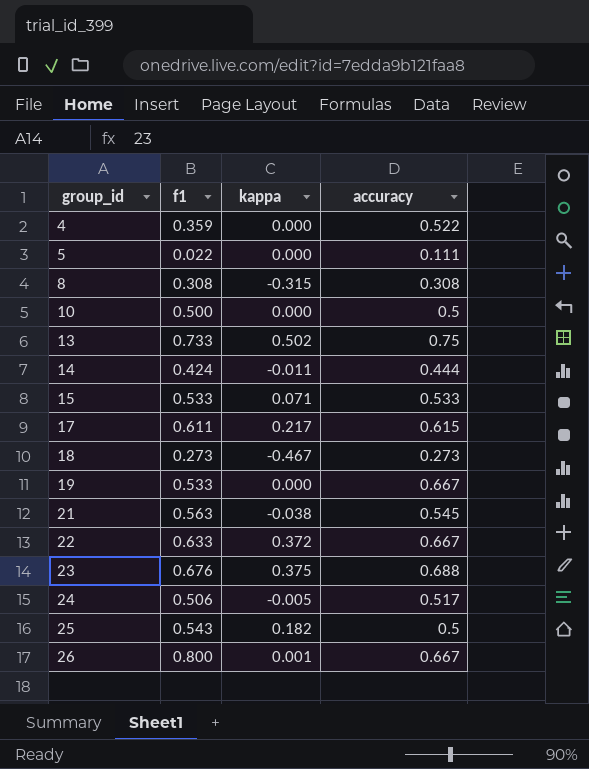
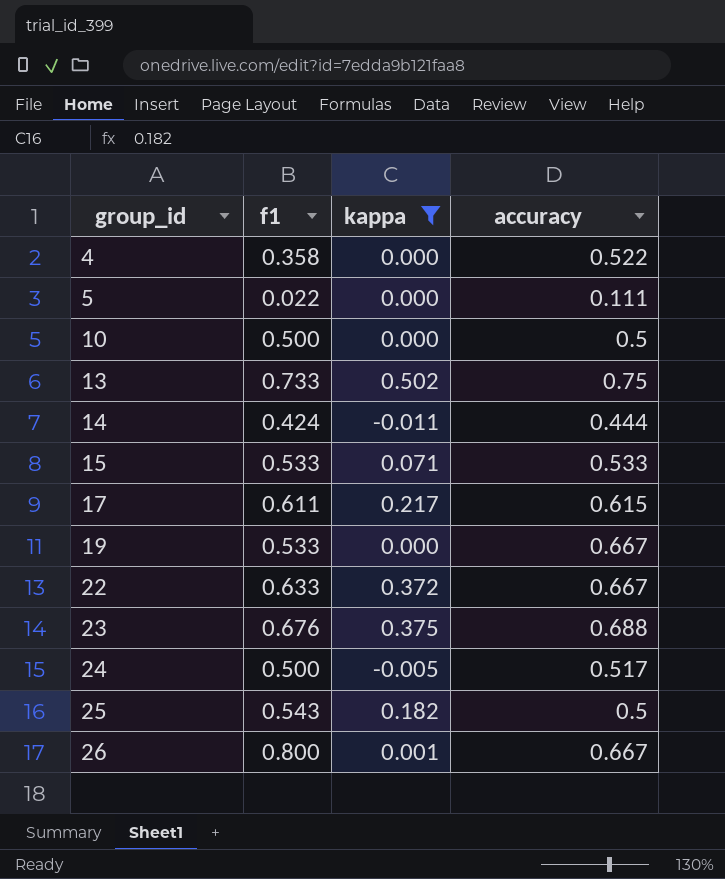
filter: none -> kappa >= -0.011
4 | f1: 0.359 -> 0.358
24 | f1: 0.506 -> 0.500

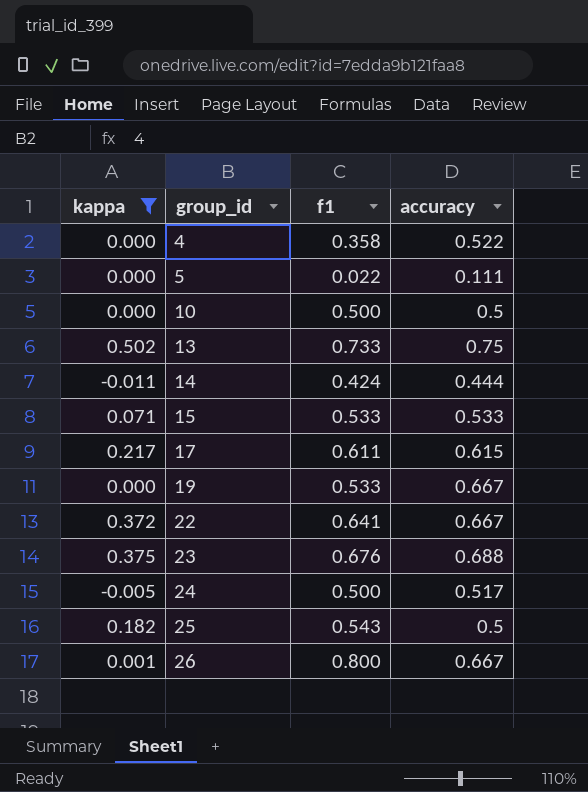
column kappa | position: 3 -> 1
22 | f1: 0.633 -> 0.641

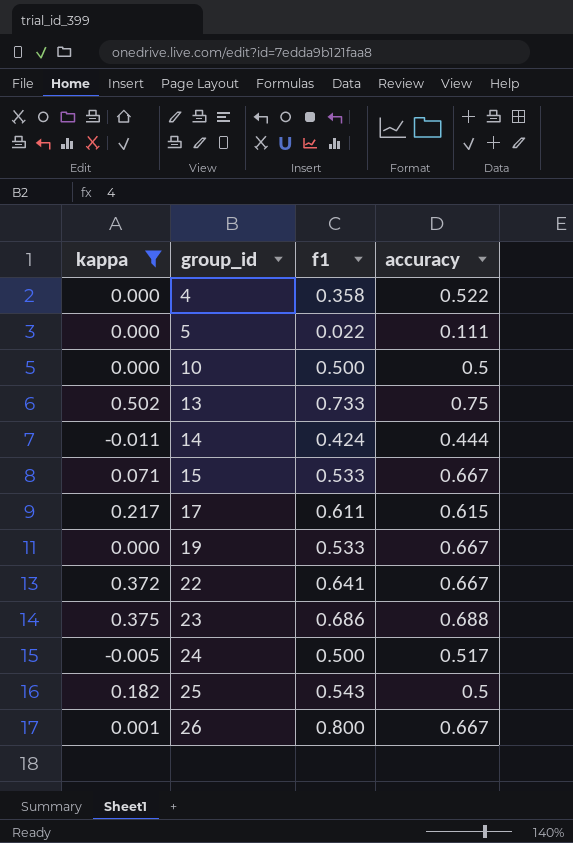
15 | accuracy: 0.533 -> 0.667
23 | f1: 0.676 -> 0.686

